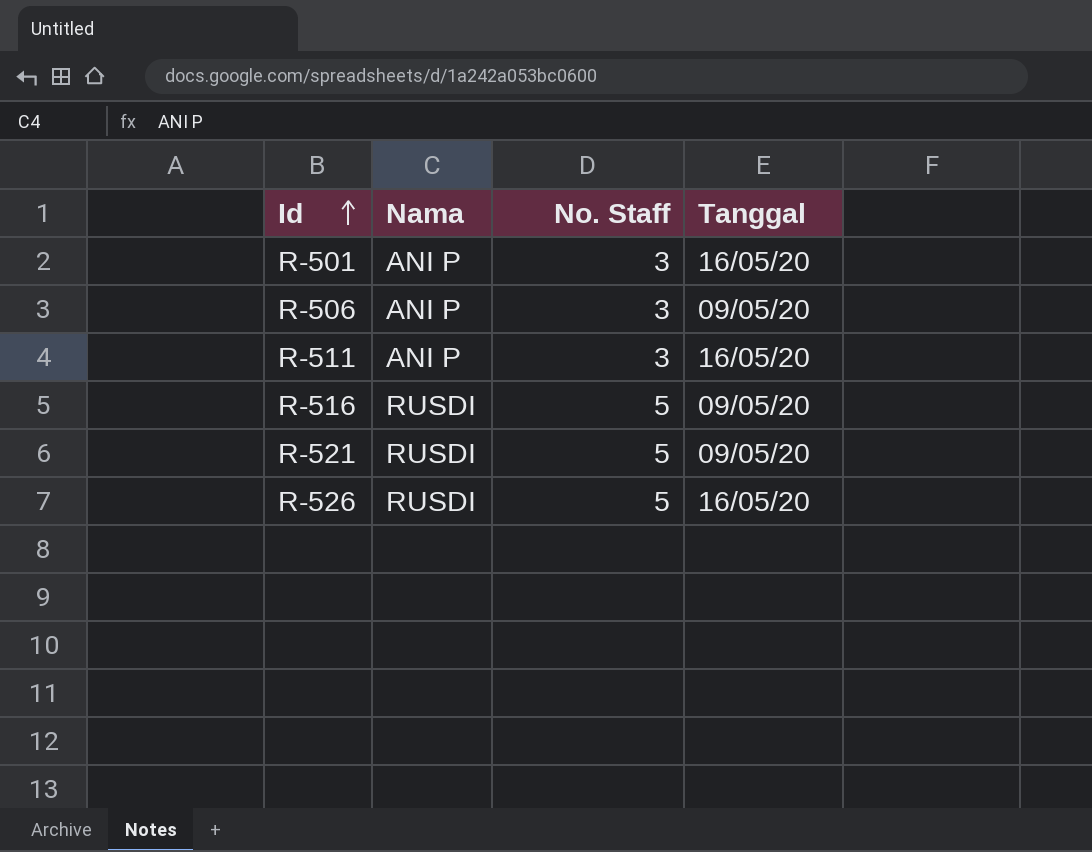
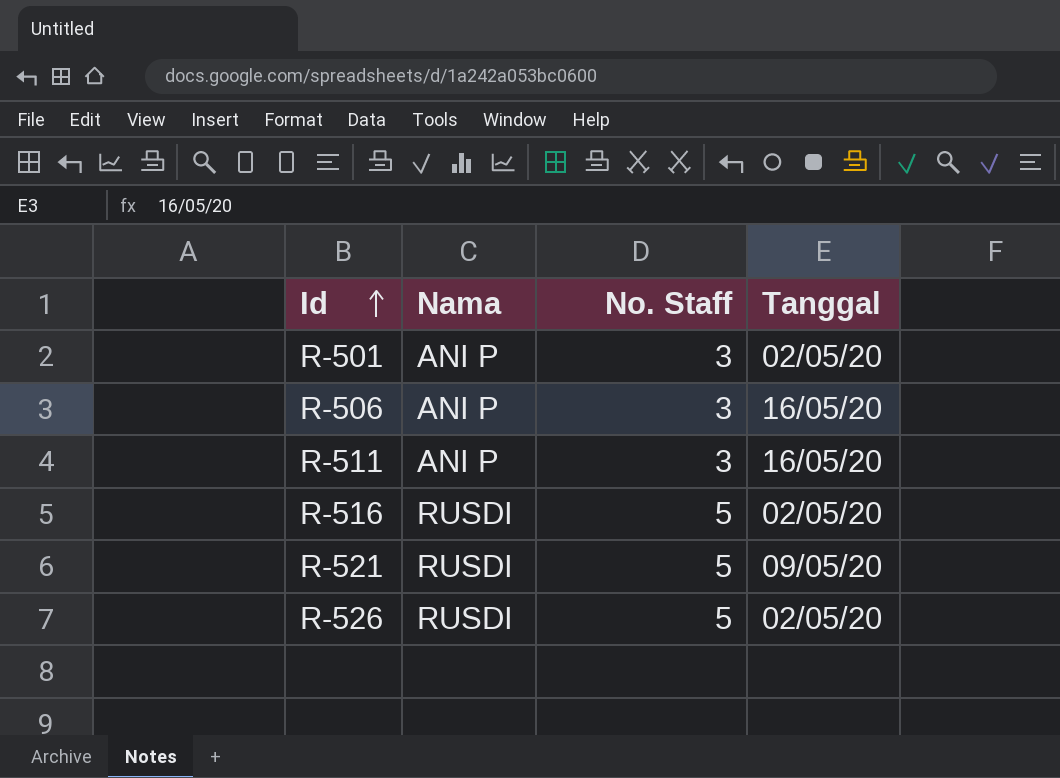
R-501 | Tanggal: 16/05/20 -> 02/05/20
R-506 | Tanggal: 09/05/20 -> 16/05/20
R-516 | Tanggal: 09/05/20 -> 02/05/20
R-526 | Tanggal: 16/05/20 -> 02/05/20

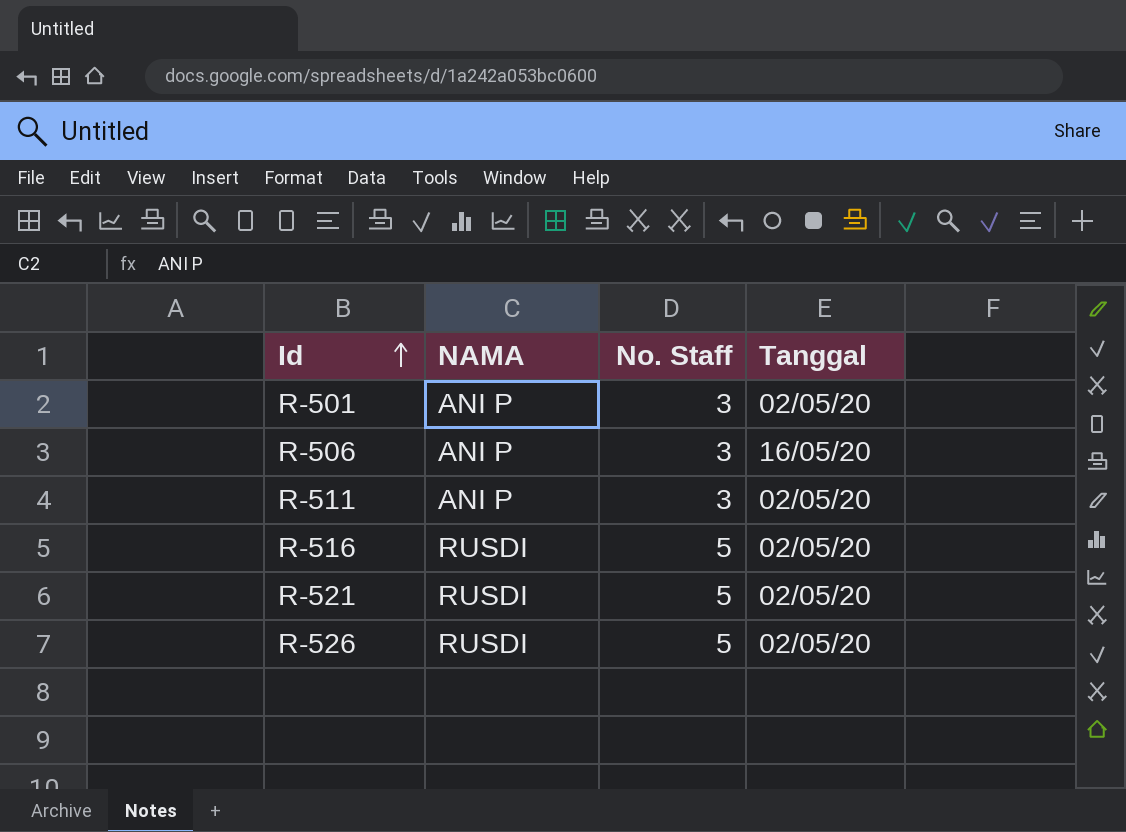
column name: Nama -> NAMA
R-511 | Tanggal: 16/05/20 -> 02/05/20
R-521 | Tanggal: 09/05/20 -> 02/05/20

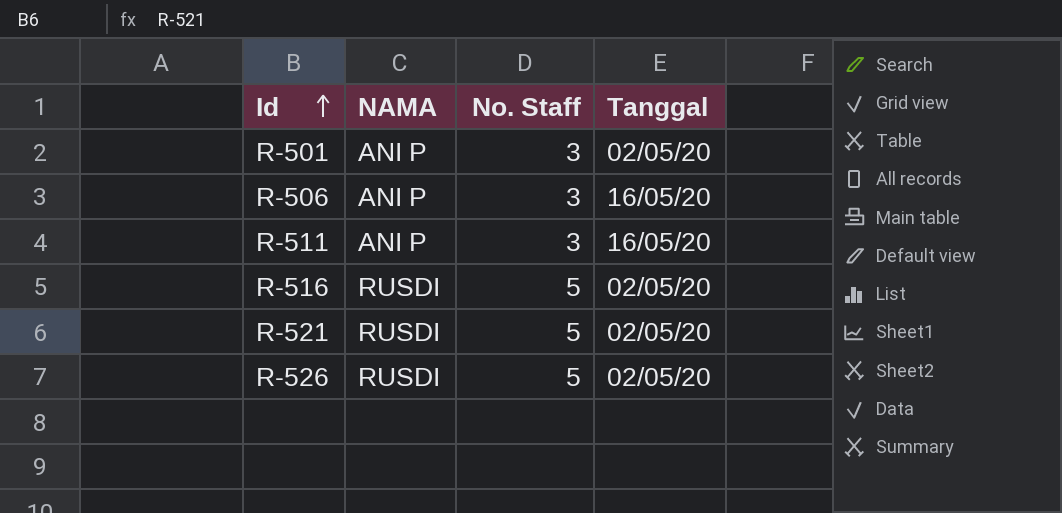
R-511 | Tanggal: 02/05/20 -> 16/05/20

